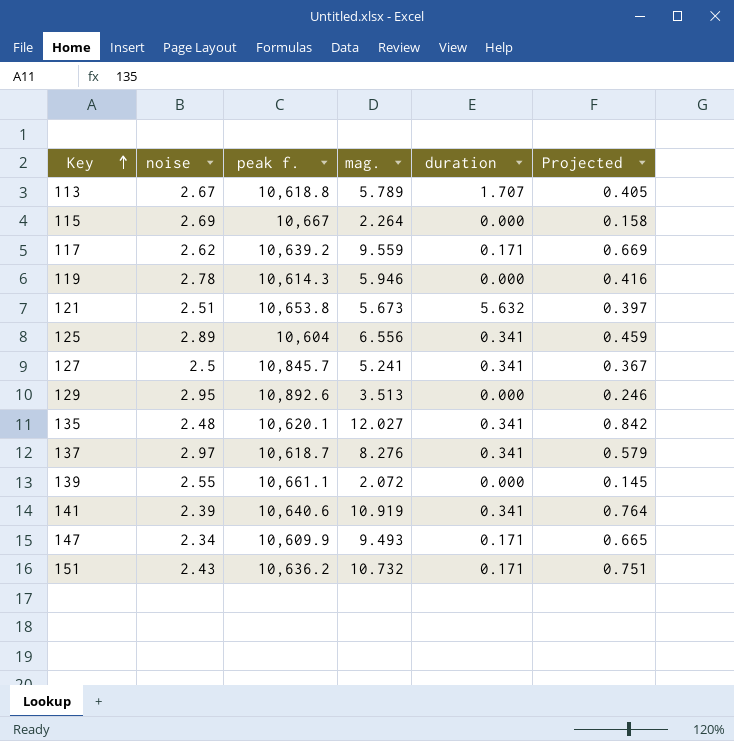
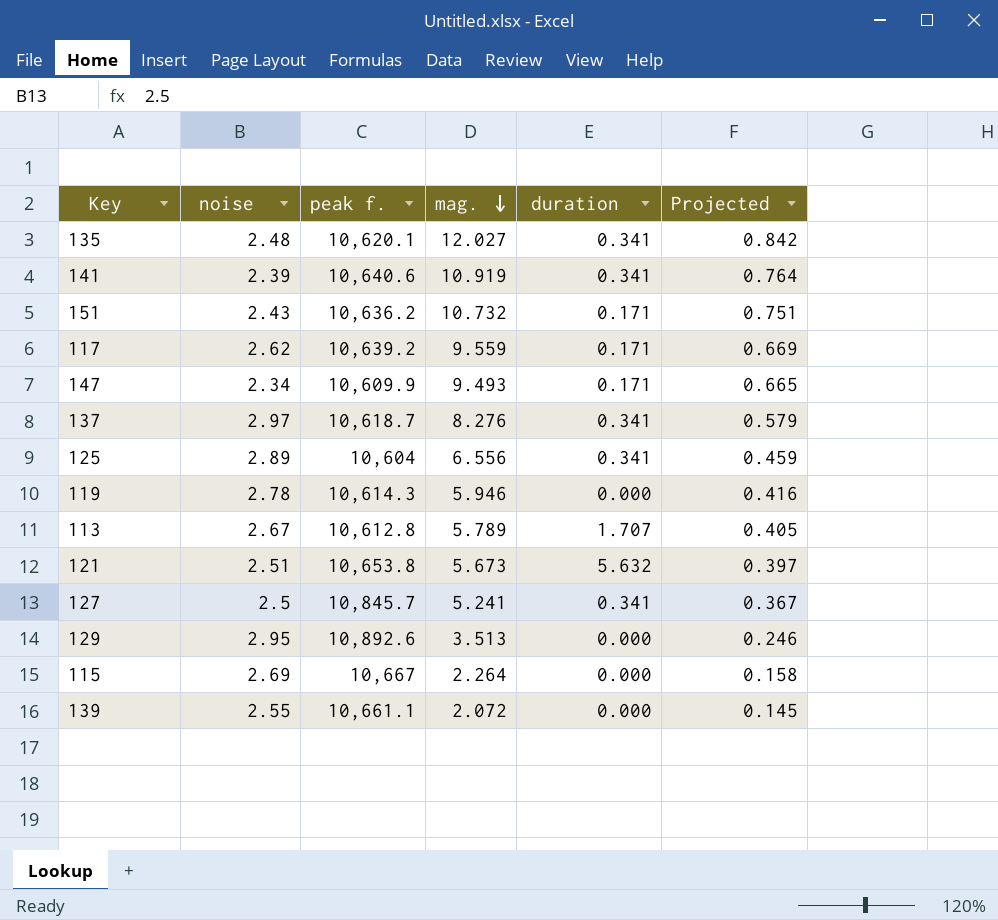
row order: Key ascending -> mag. descending
113 | peak f.: 10,618.8 -> 10,612.8

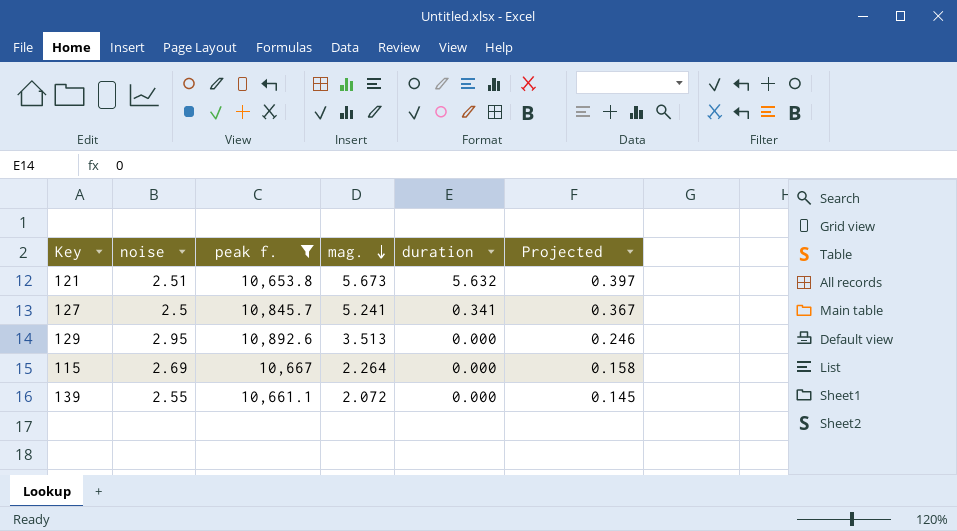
filter: none -> peak f. >= 10,653.8

